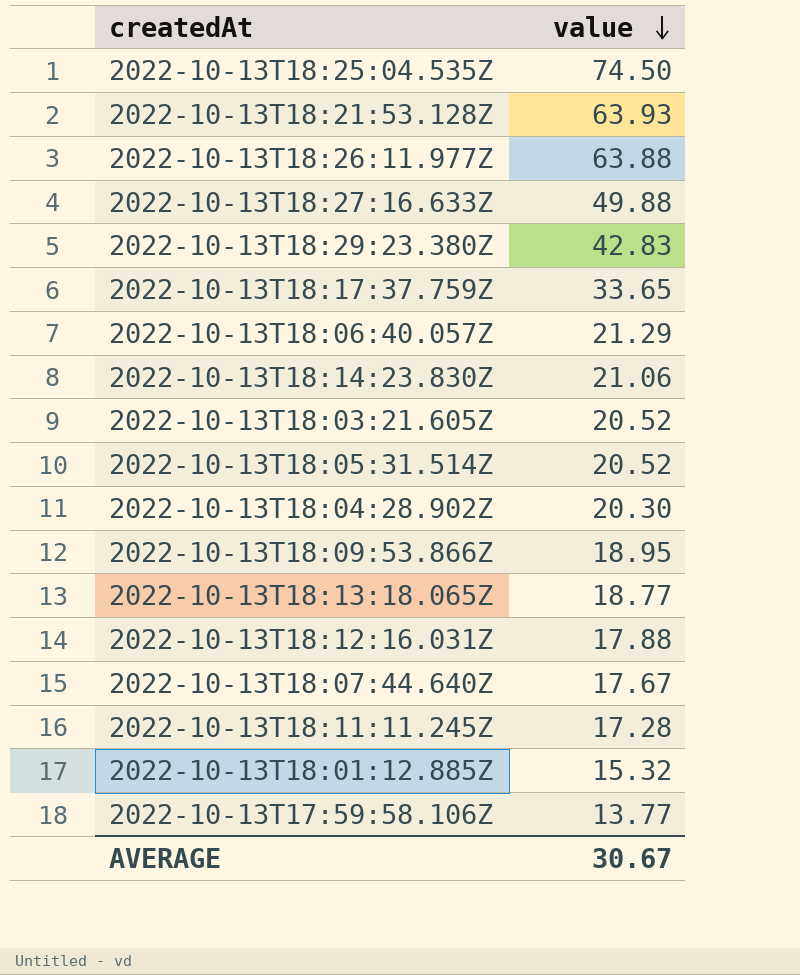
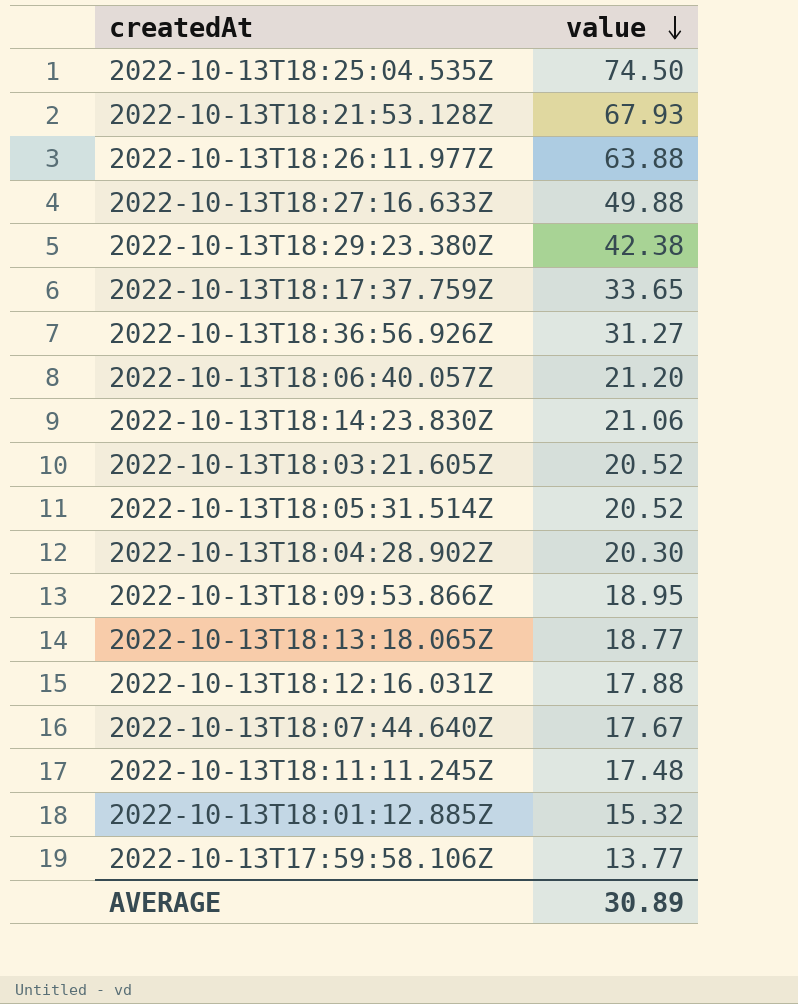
2022-10-13T18:21:53.128Z | value: 63.93 -> 67.93
2022-10-13T18:29:23.380Z | value: 42.83 -> 42.38
row 2022-10-13T18:36:56.926Z: none -> 31.27
2022-10-13T18:06:40.057Z | value: 21.29 -> 21.20
2022-10-13T18:11:11.245Z | value: 17.28 -> 17.48
AVERAGE | value: 30.67 -> 30.89

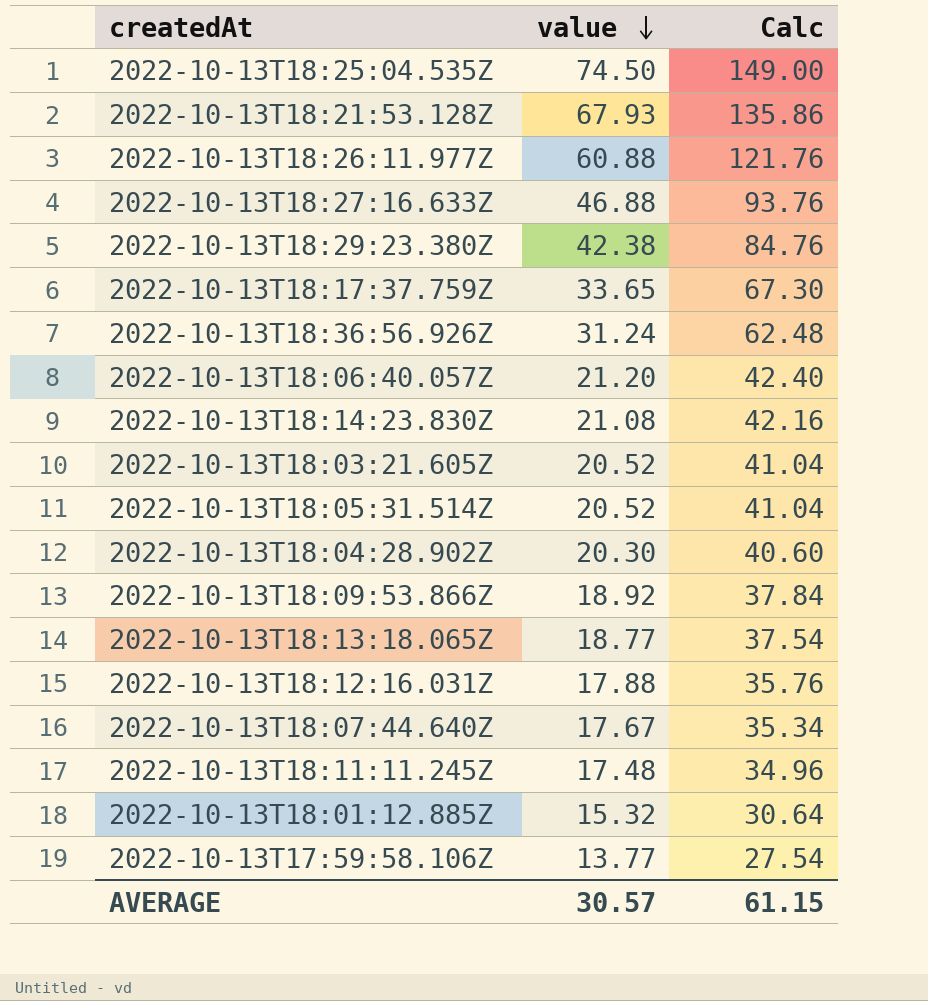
column Calc | formula: none -> [value] * 2
2022-10-13T18:26:11.977Z | value: 63.88 -> 60.88
2022-10-13T18:27:16.633Z | value: 49.88 -> 46.88
2022-10-13T18:36:56.926Z | value: 31.27 -> 31.24
2022-10-13T18:14:23.830Z | value: 21.06 -> 21.08
2022-10-13T18:09:53.866Z | value: 18.95 -> 18.92
AVERAGE | value: 30.89 -> 30.57

